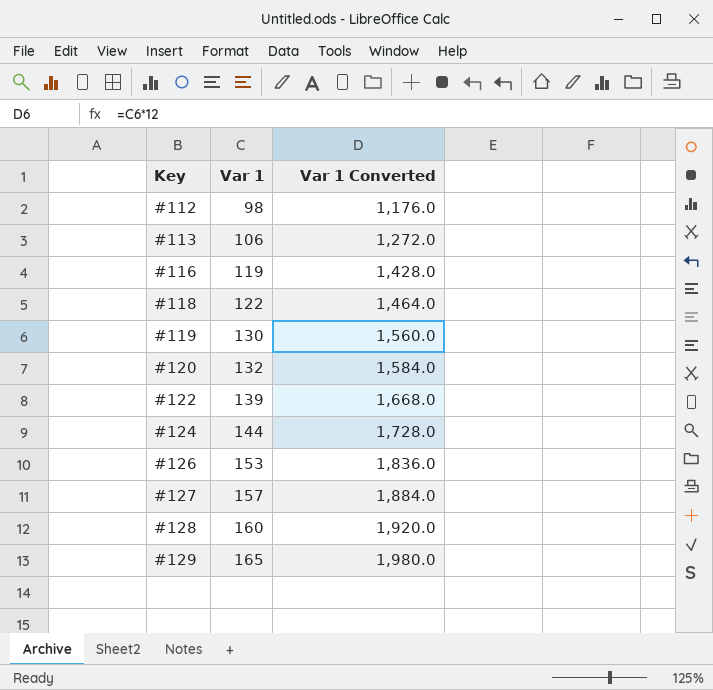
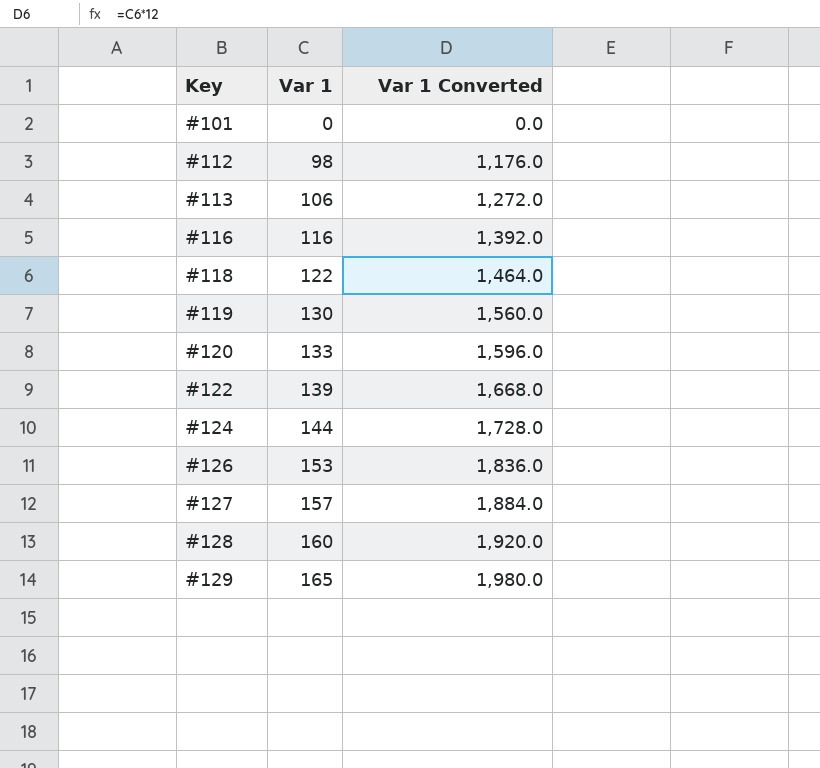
row #101: none -> 0 | 0.0
#116 | Var 1: 119 -> 116
#116 | Var 1 Converted: 1,428.0 -> 1,392.0
#120 | Var 1: 132 -> 133
#120 | Var 1 Converted: 1,584.0 -> 1,596.0

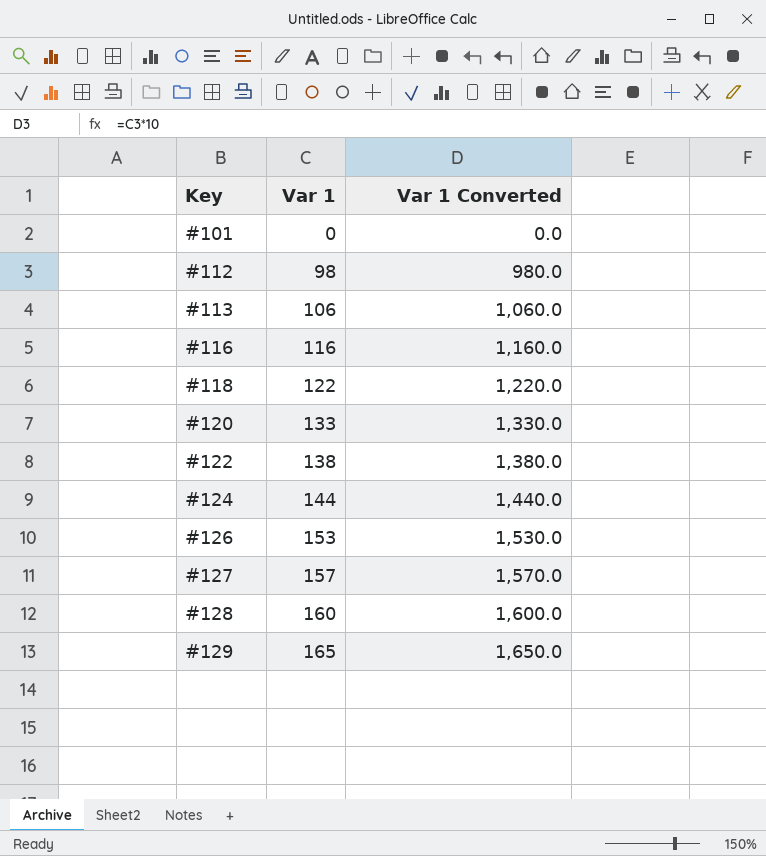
column Var 1 Converted | formula: [Var 1] * 12 -> [Var 1] * 10
row #119: 130 | 1,560.0 -> none
#122 | Var 1: 139 -> 138

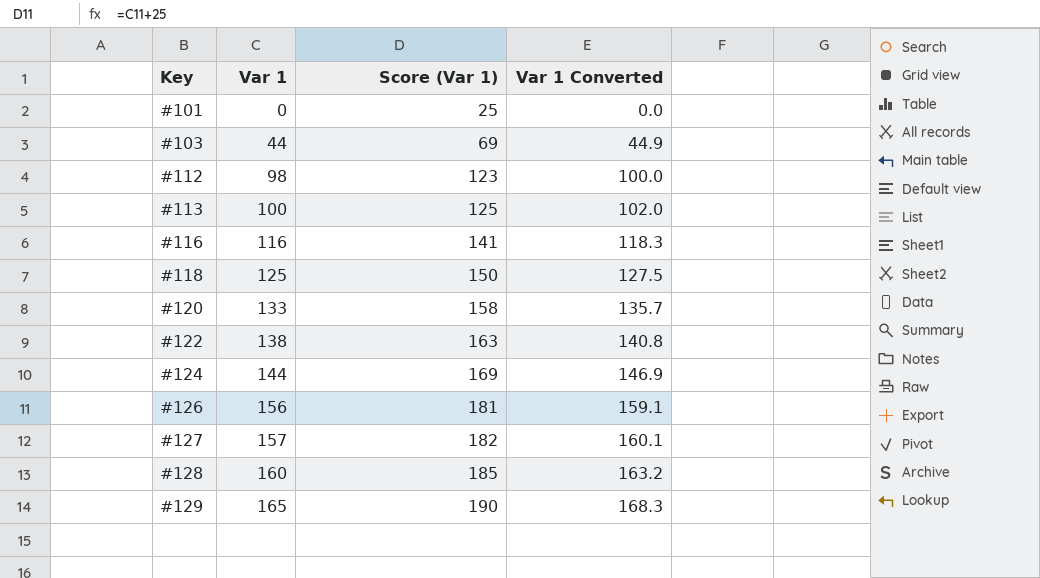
column Score (Var 1) | formula: none -> [Var 1] + 25
column Var 1 Converted | formula: [Var 1] * 10 -> [Var 1] * 1.02
row #103: none -> 44 | 69 | 44.9
#113 | Var 1: 106 -> 100
#118 | Var 1: 122 -> 125
#126 | Var 1: 153 -> 156

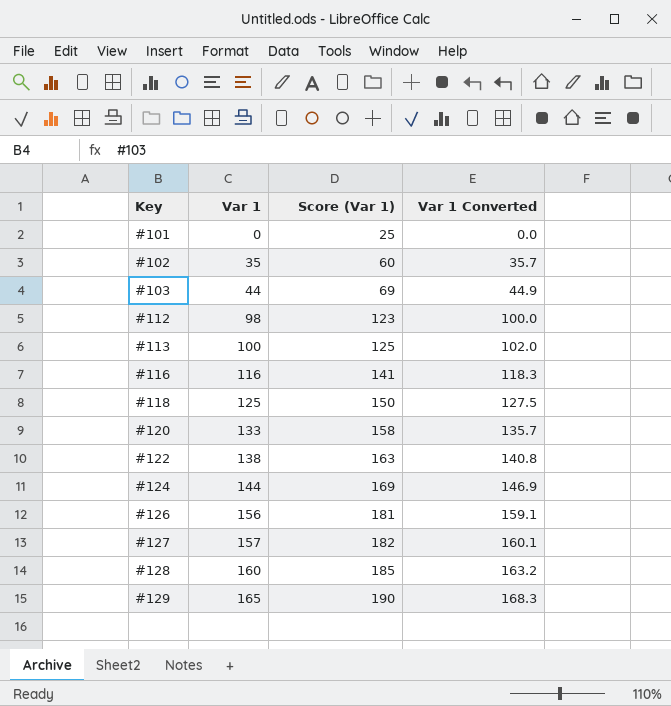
row #102: none -> 35 | 60 | 35.7

